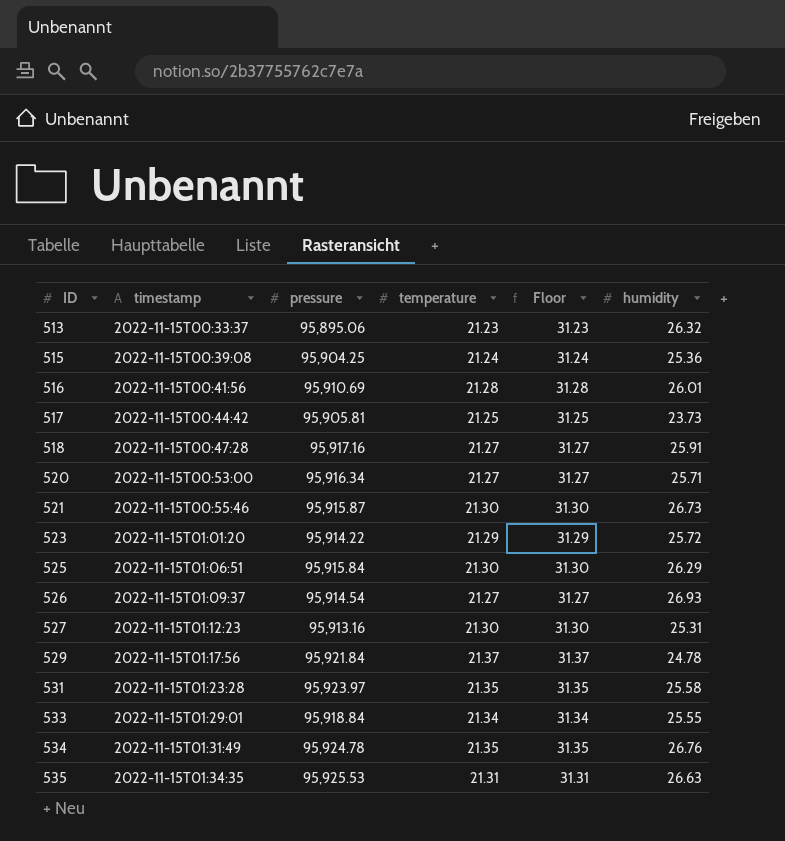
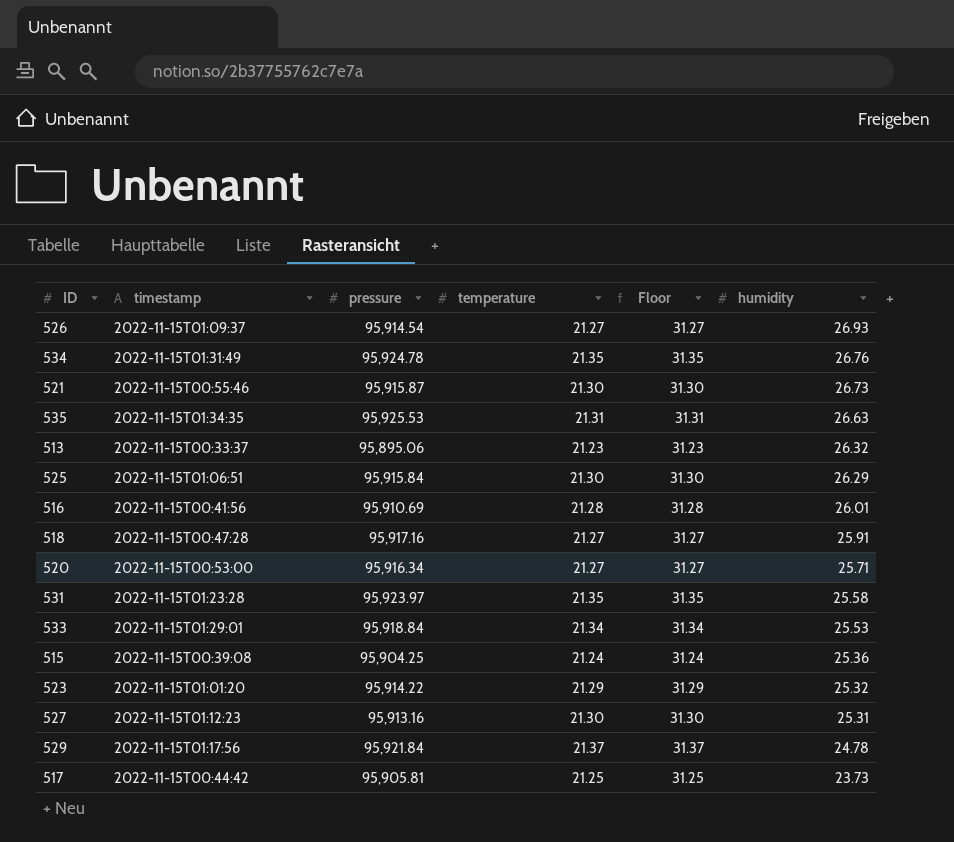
row order: ID ascending -> humidity descending
533 | humidity: 25.55 -> 25.53
523 | humidity: 25.72 -> 25.32

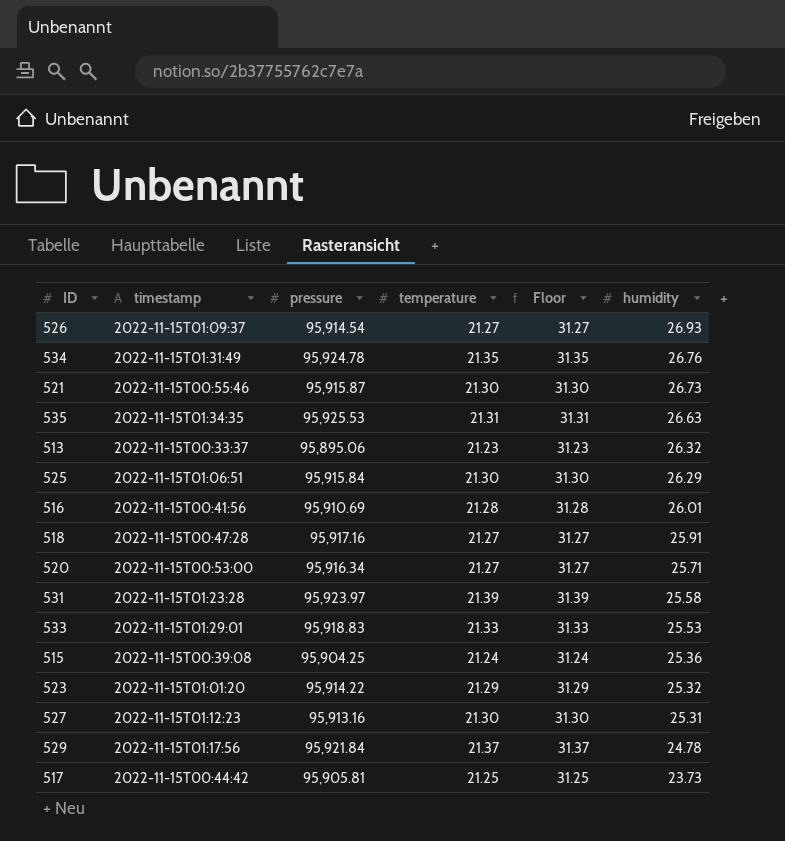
531 | temperature: 21.35 -> 21.39
531 | Floor: 31.35 -> 31.39
533 | pressure: 95,918.84 -> 95,918.83
533 | temperature: 21.34 -> 21.33
533 | Floor: 31.34 -> 31.33

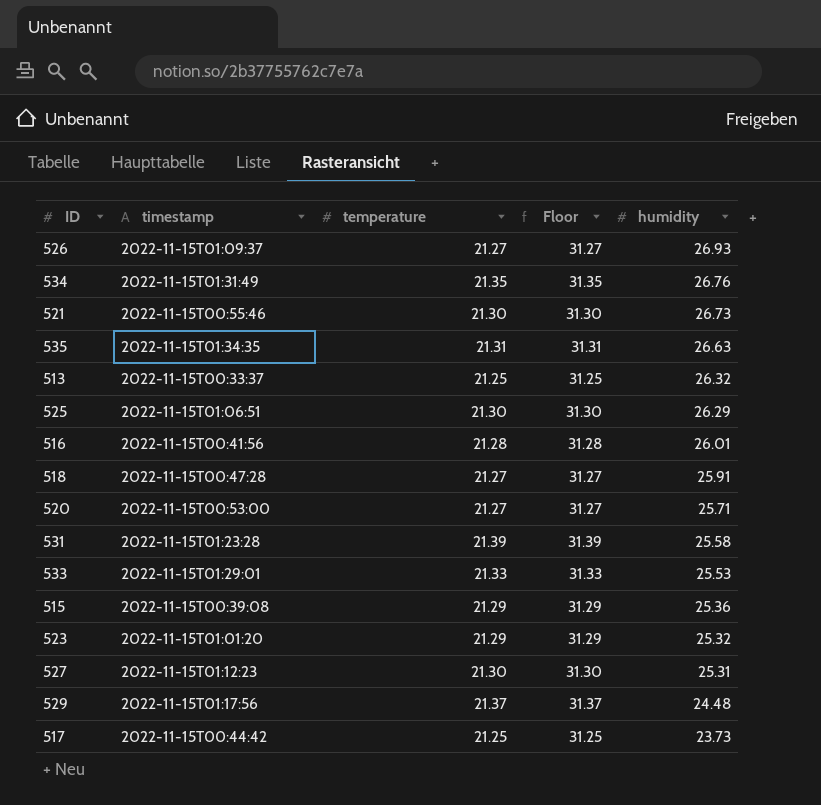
column pressure | position: 3 -> none
513 | temperature: 21.23 -> 21.25
513 | Floor: 31.23 -> 31.25
515 | temperature: 21.24 -> 21.29
515 | Floor: 31.24 -> 31.29
529 | humidity: 24.78 -> 24.48

